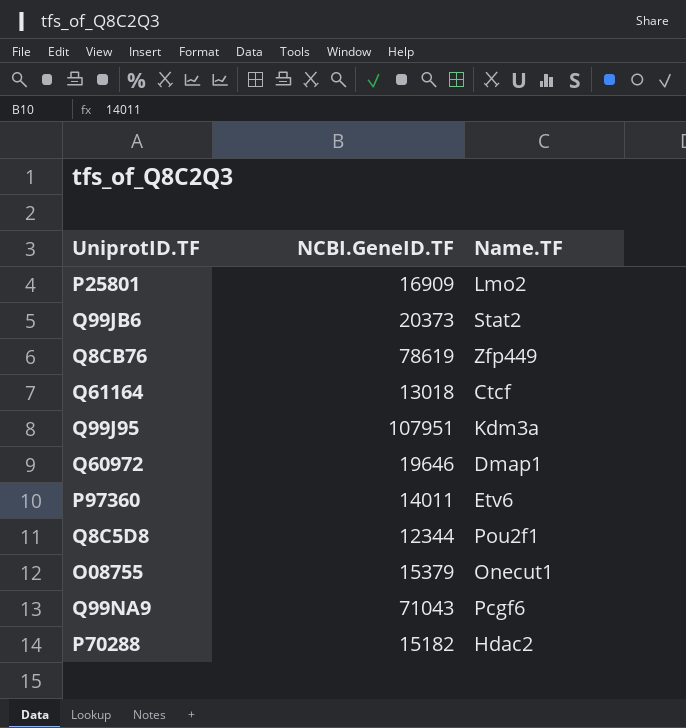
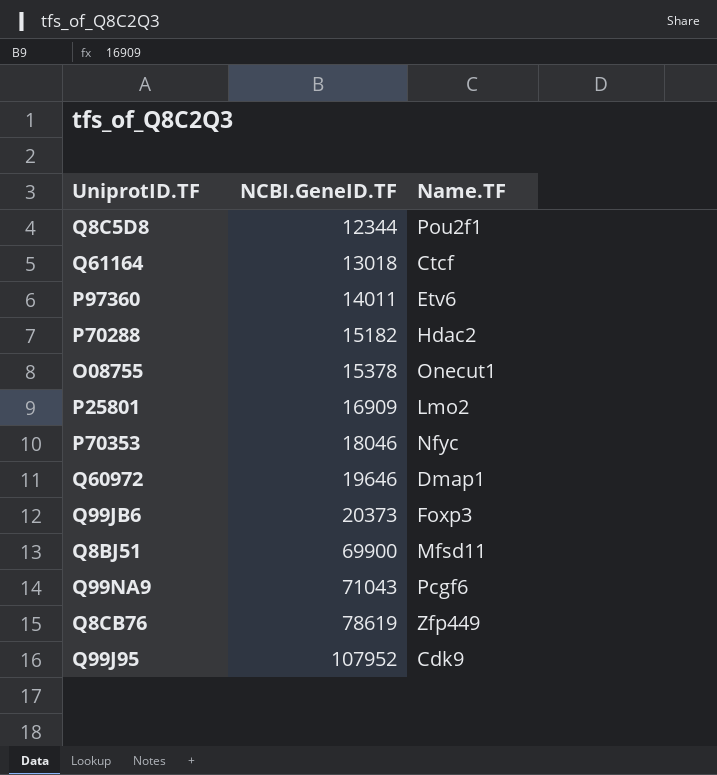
row order: none -> NCBI.GeneID.TF ascending
O08755 | NCBI.GeneID.TF: 15379 -> 15378
row P70353: none -> 18046 | Nfyc
Q99JB6 | Name.TF: Stat2 -> Foxp3
row Q8BJ51: none -> 69900 | Mfsd11
Q99J95 | NCBI.GeneID.TF: 107951 -> 107952
Q99J95 | Name.TF: Kdm3a -> Cdk9

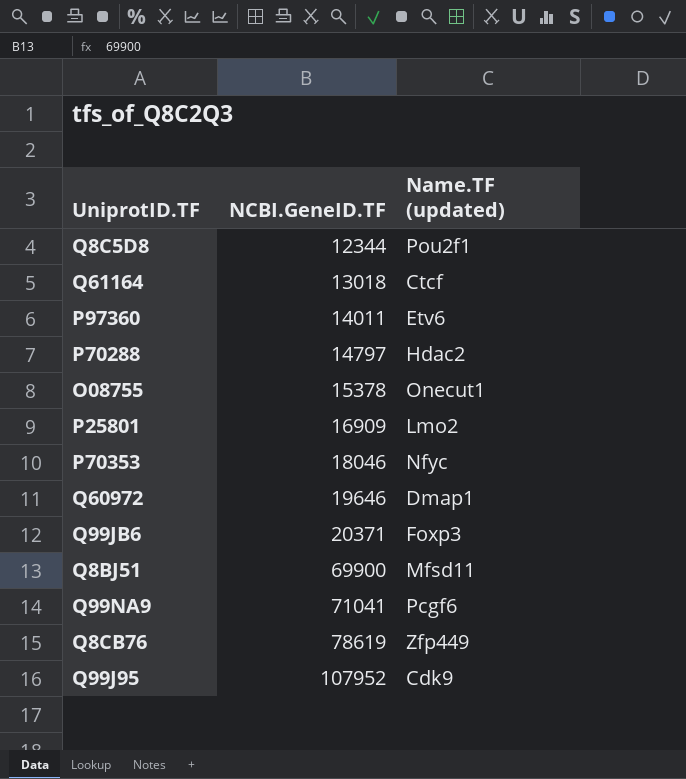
column name: Name.TF -> Name.TF (updated)
P70288 | NCBI.GeneID.TF: 15182 -> 14797
Q99JB6 | NCBI.GeneID.TF: 20373 -> 20371
Q99NA9 | NCBI.GeneID.TF: 71043 -> 71041

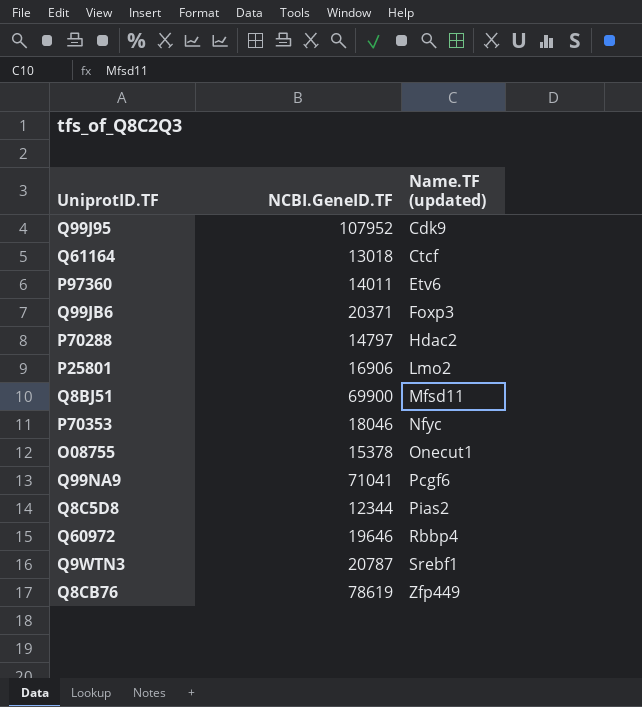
row order: NCBI.GeneID.TF ascending -> Name.TF (updated) ascending
P25801 | NCBI.GeneID.TF: 16909 -> 16906
Q8C5D8 | Name.TF (updated): Pou2f1 -> Pias2
Q60972 | Name.TF (updated): Dmap1 -> Rbbp4
row Q9WTN3: none -> 20787 | Srebf1

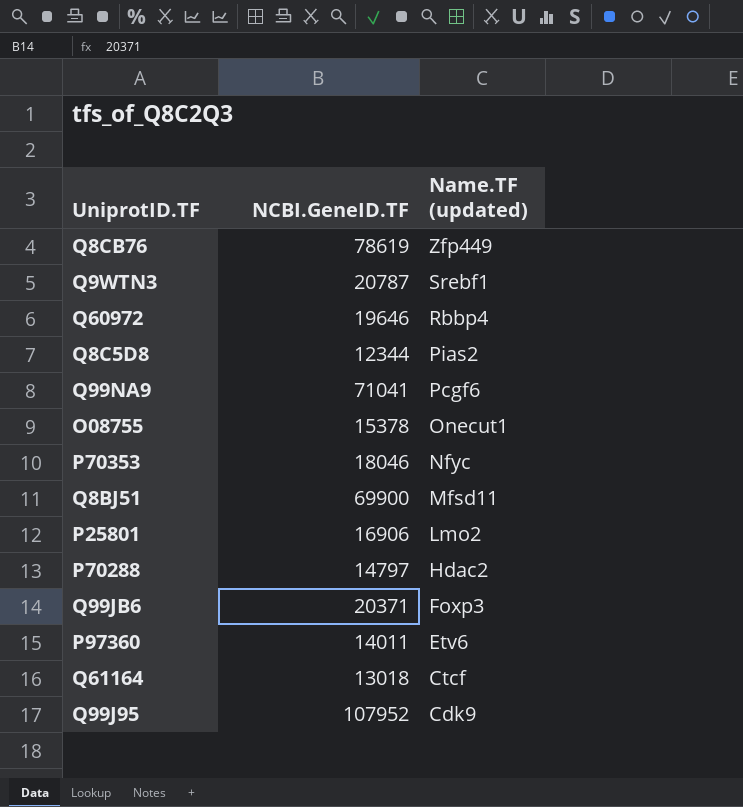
row order: Name.TF (updated) ascending -> Name.TF (updated) descending

